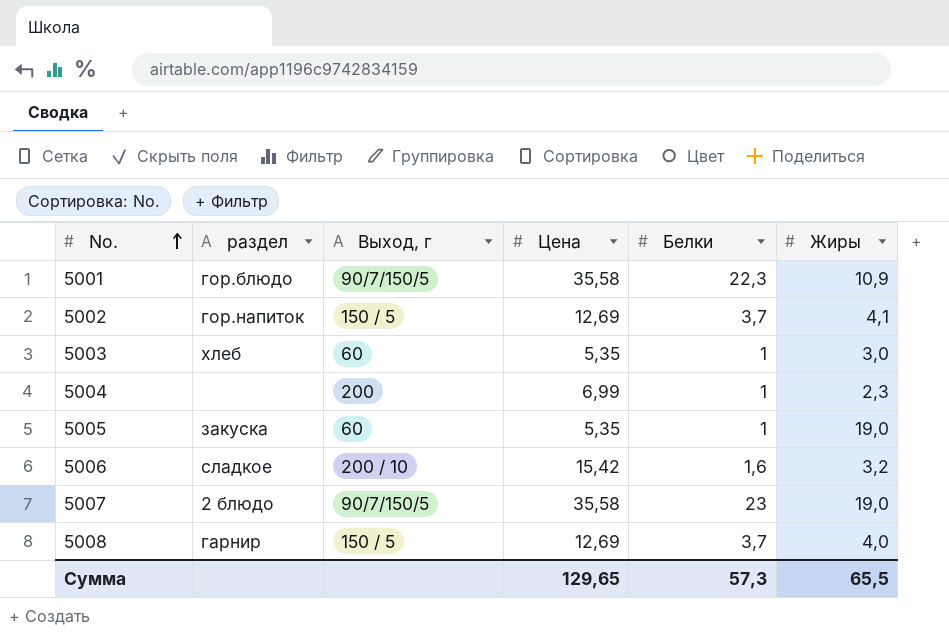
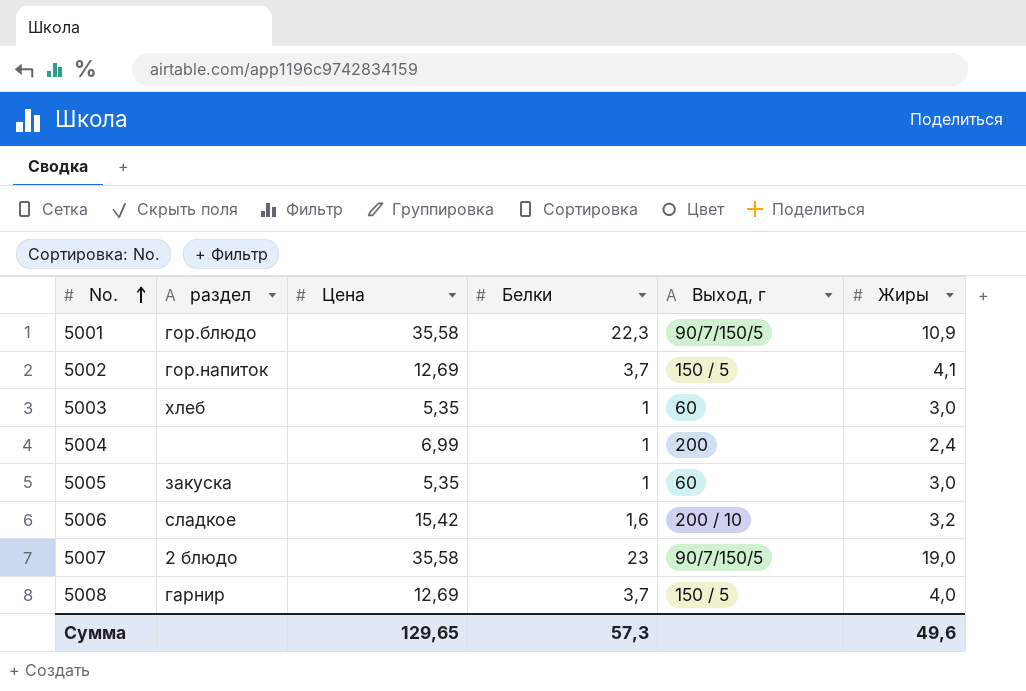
column Выход, г | position: 3 -> 5
5004 | Жиры: 2,3 -> 2,4
5005 | Жиры: 19,0 -> 3,0
Сумма | Жиры: 65,5 -> 49,6

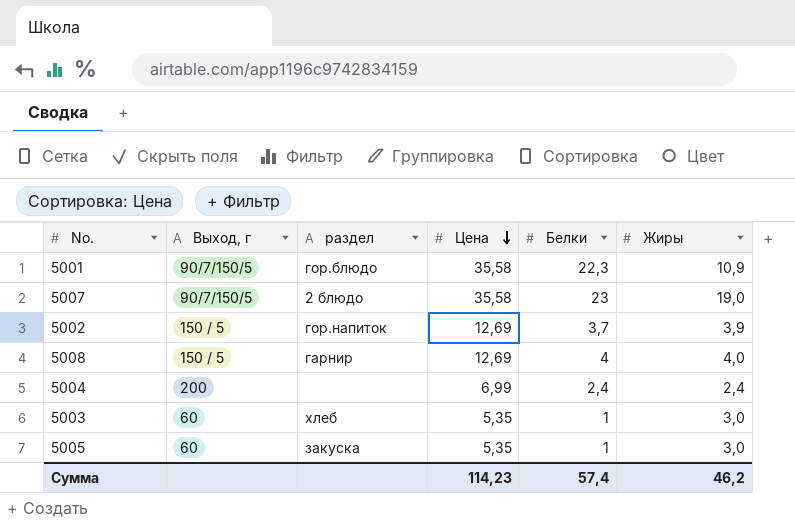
row order: No. ascending -> Цена descending
column Выход, г | position: 5 -> 2
row 5006: сладкое | 15,42 | 1,6 | 200 / 10 | 3,2 -> none
5002 | Жиры: 4,1 -> 3,9
5008 | Белки: 3,7 -> 4
5004 | Белки: 1 -> 2,4
Сумма | Цена: 129,65 -> 114,23
Сумма | Белки: 57,3 -> 57,4
Сумма | Жиры: 49,6 -> 46,2

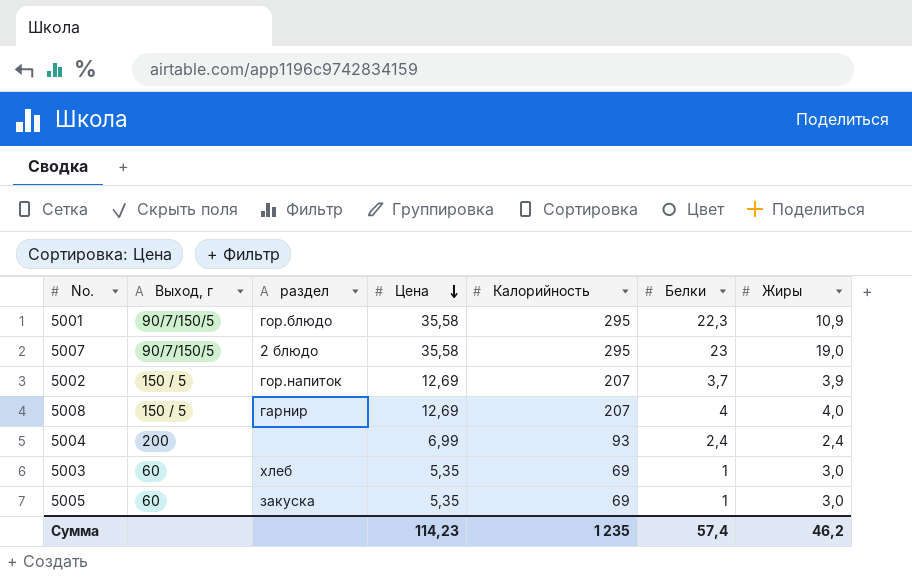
column Калорийность | position: none -> 5

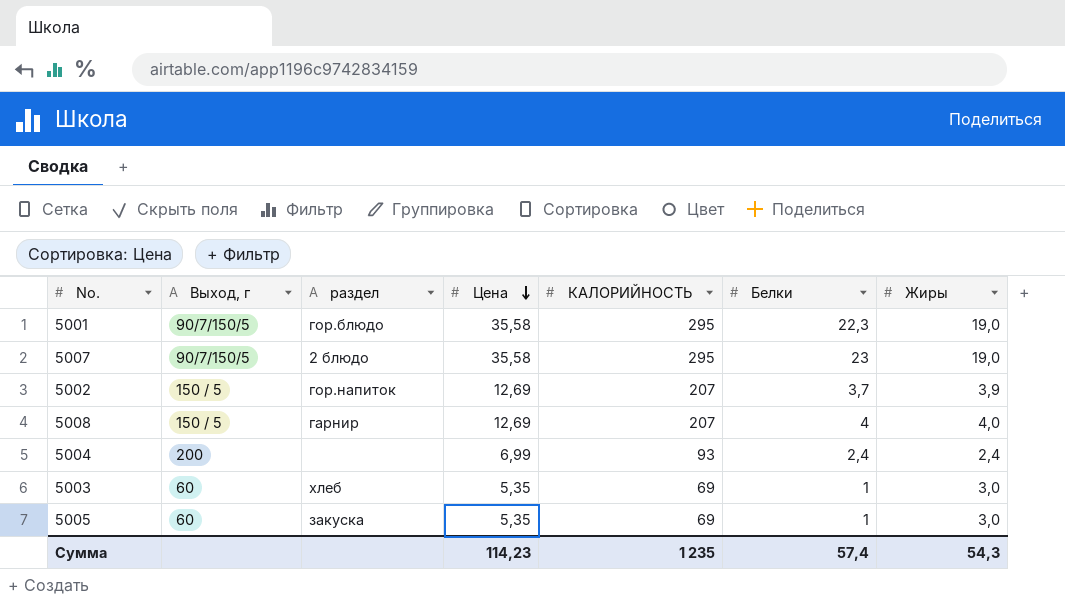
column name: Калорийность -> КАЛОРИЙНОСТЬ
5001 | Жиры: 10,9 -> 19,0
Сумма | Жиры: 46,2 -> 54,3

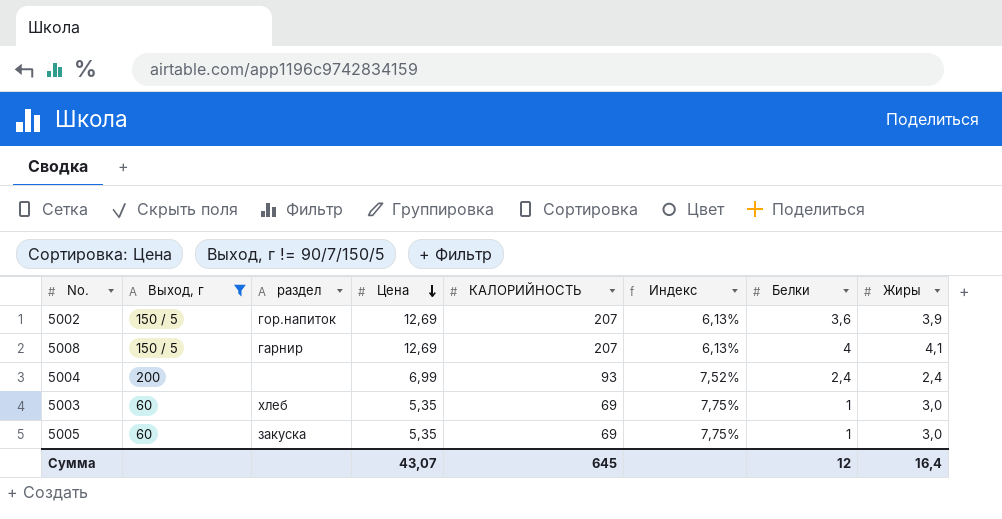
filter: none -> Выход, г != 90/7/150/5
column Индекс | formula: none -> [Цена] / [КАЛОРИЙНОСТЬ]
5002 | Белки: 3,7 -> 3,6
5008 | Жиры: 4,0 -> 4,1
Сумма | Цена: 114,23 -> 43,07
Сумма | КАЛОРИЙНОСТЬ: 1 235 -> 645
Сумма | Белки: 57,4 -> 12
Сумма | Жиры: 54,3 -> 16,4

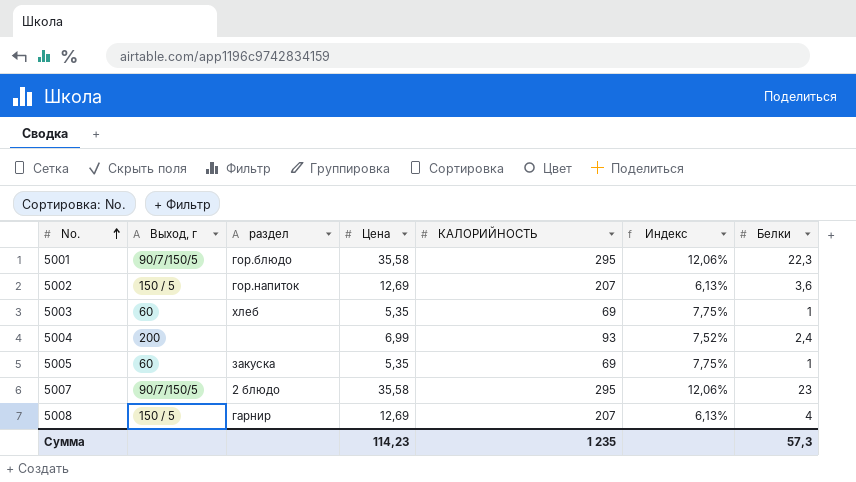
filter: Выход, г != 90/7/150/5 -> none
row order: Цена descending -> No. ascending
column Жиры | position: 8 -> none
Сумма | Цена: 43,07 -> 114,23
Сумма | КАЛОРИЙНОСТЬ: 645 -> 1 235
Сумма | Белки: 12 -> 57,3

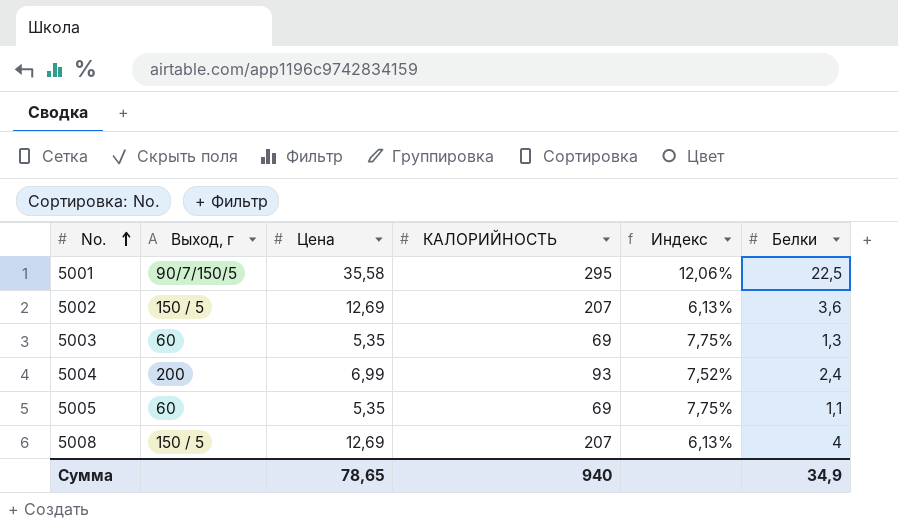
column раздел | position: 3 -> none
row 5007: 90/7/150/5 | 2 блюдо | 35,58 | 295 | 12,06% | 23 -> none
5001 | Белки: 22,3 -> 22,5
5003 | Белки: 1 -> 1,3
5005 | Белки: 1 -> 1,1
Сумма | Цена: 114,23 -> 78,65
Сумма | КАЛОРИЙНОСТЬ: 1 235 -> 940
Сумма | Белки: 57,3 -> 34,9

